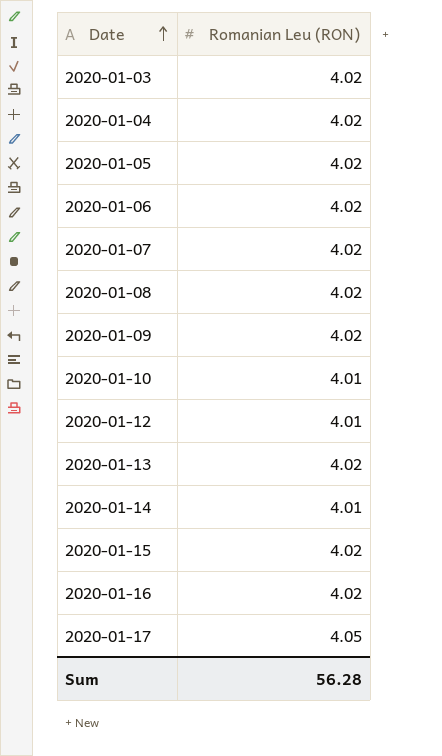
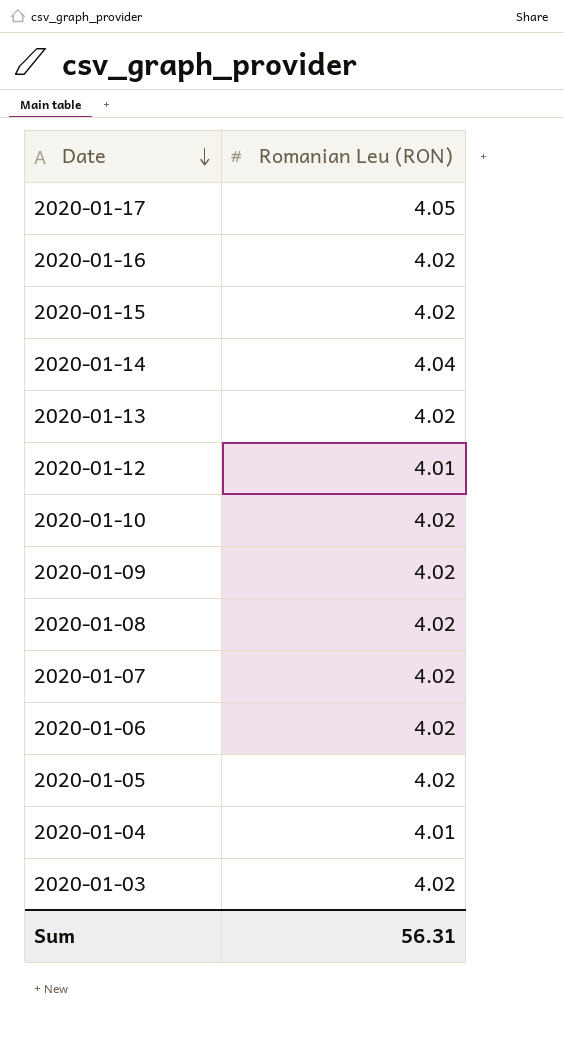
row order: Date ascending -> Date descending
2020-01-14 | Romanian Leu (RON): 4.01 -> 4.04
2020-01-10 | Romanian Leu (RON): 4.01 -> 4.02
2020-01-04 | Romanian Leu (RON): 4.02 -> 4.01
Sum | Romanian Leu (RON): 56.28 -> 56.31

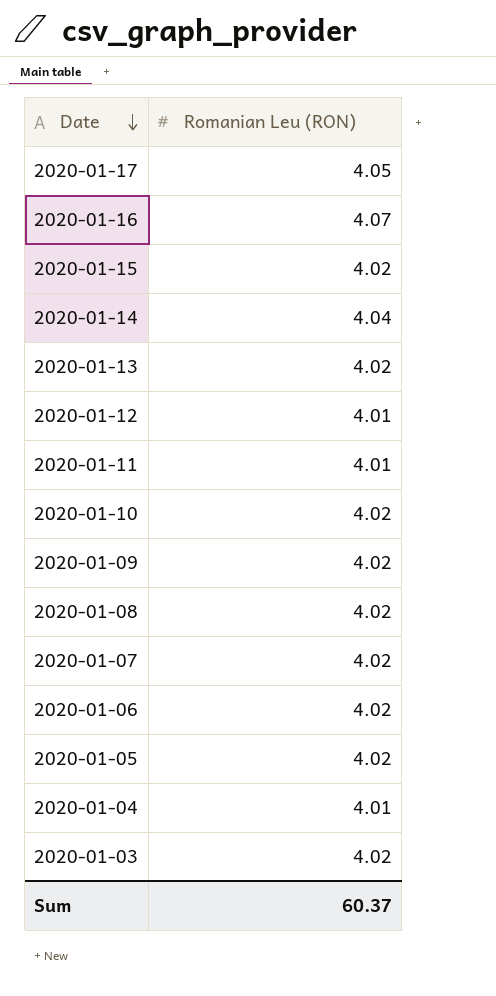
2020-01-16 | Romanian Leu (RON): 4.02 -> 4.07
row 2020-01-11: none -> 4.01
Sum | Romanian Leu (RON): 56.31 -> 60.37

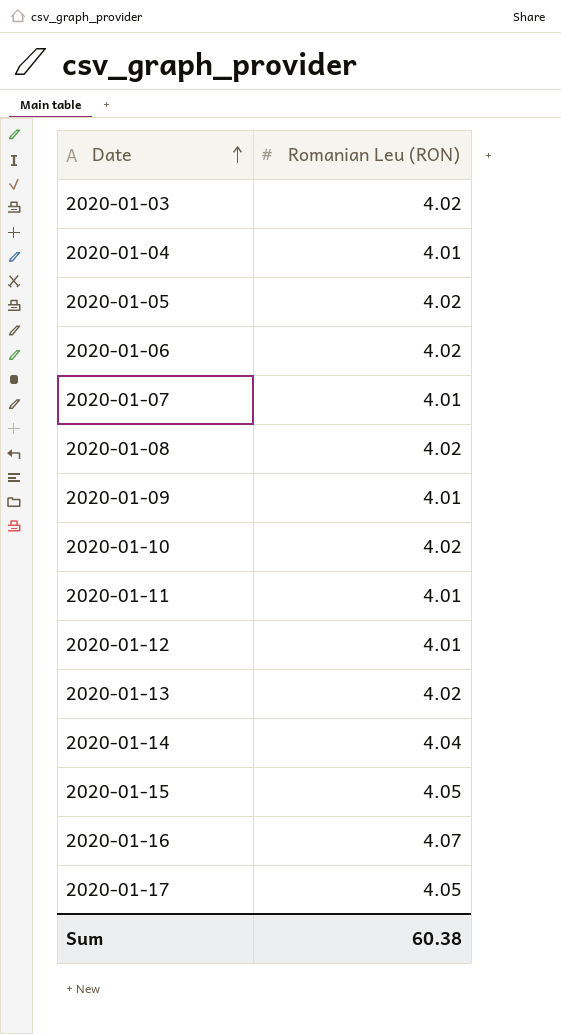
row order: Date descending -> Date ascending
2020-01-07 | Romanian Leu (RON): 4.02 -> 4.01
2020-01-09 | Romanian Leu (RON): 4.02 -> 4.01
2020-01-15 | Romanian Leu (RON): 4.02 -> 4.05
Sum | Romanian Leu (RON): 60.37 -> 60.38

